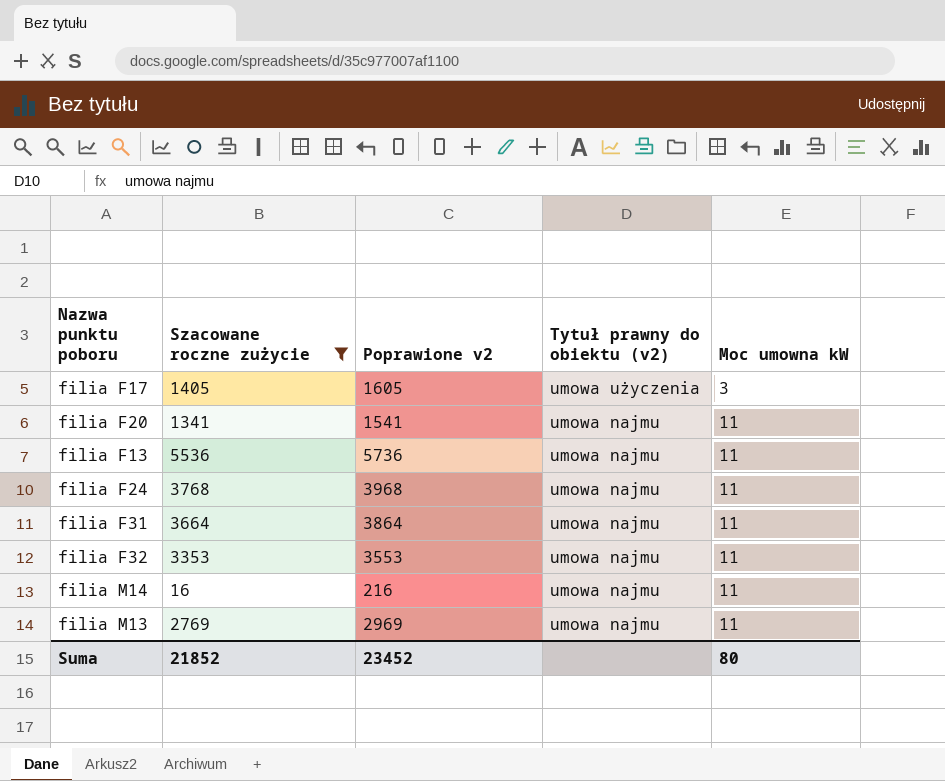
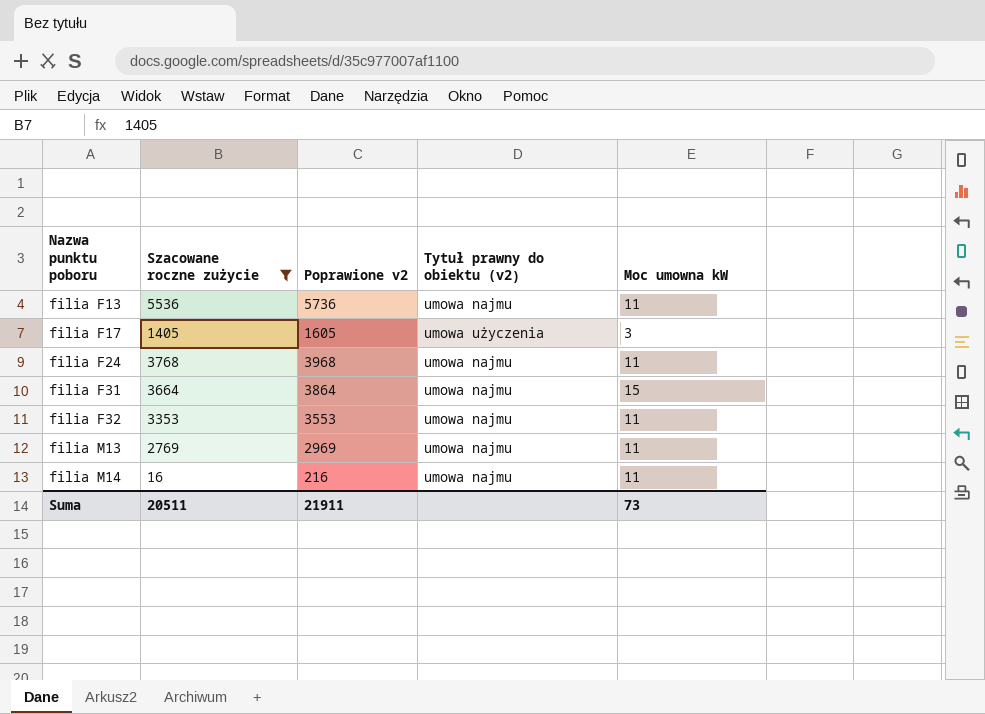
row order: Tytuł prawny do obiektu (v2) descending -> Nazwa punktu poboru ascending
row filia F20: 1341 | 1541 | umowa najmu | 11 -> none
filia F31 | Moc umowna kW: 11 -> 15
Suma | Szacowane roczne zużycie: 21852 -> 20511
Suma | Poprawione v2: 23452 -> 21911
Suma | Moc umowna kW: 80 -> 73

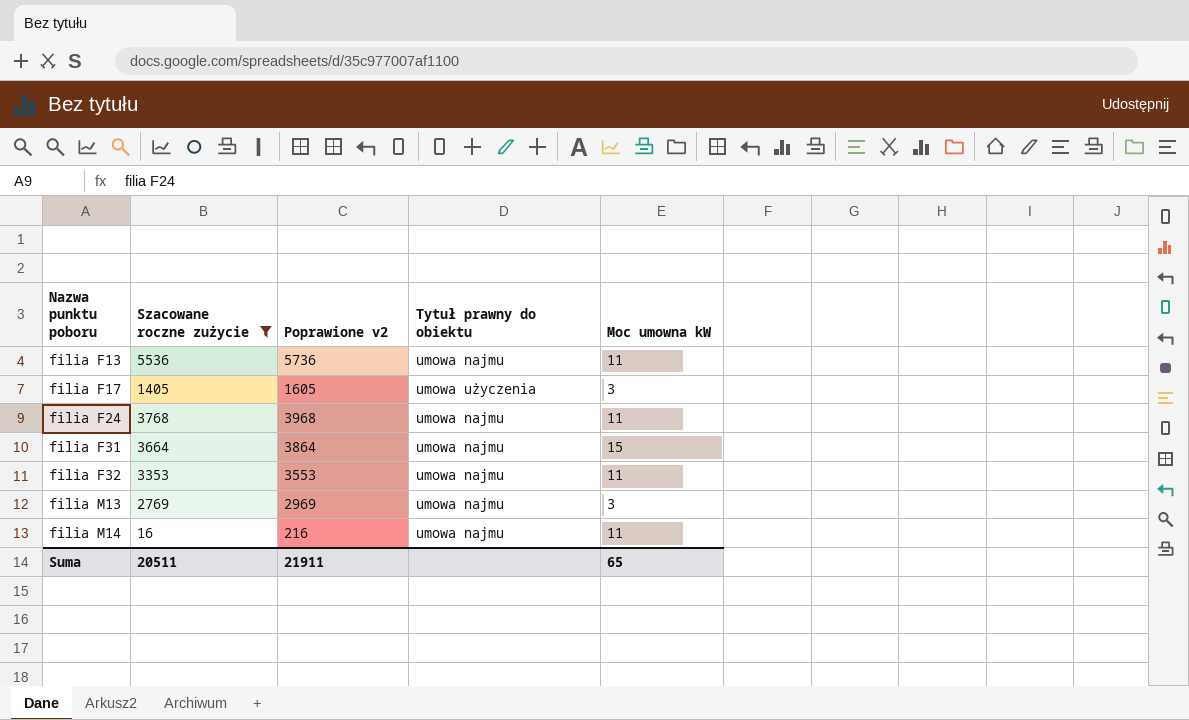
column name: Tytuł prawny do obiektu (v2) -> Tytuł prawny do obiektu
filia M13 | Moc umowna kW: 11 -> 3
Suma | Moc umowna kW: 73 -> 65

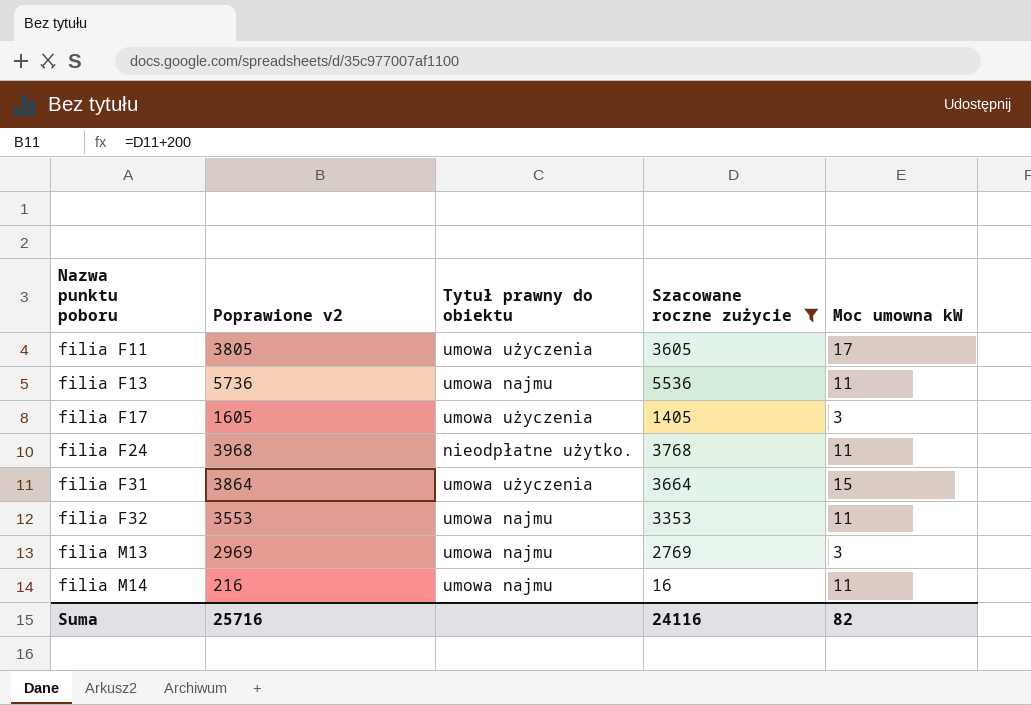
column Szacowane roczne zużycie | position: 2 -> 4
row filia F11: none -> 3805 | umowa użyczenia | 3605 | 17
filia F24 | Tytuł prawny do obiektu: umowa najmu -> nieodpłatne użytko.
filia F31 | Tytuł prawny do obiektu: umowa najmu -> umowa użyczenia
Suma | Poprawione v2: 21911 -> 25716
Suma | Szacowane roczne zużycie: 20511 -> 24116
Suma | Moc umowna kW: 65 -> 82

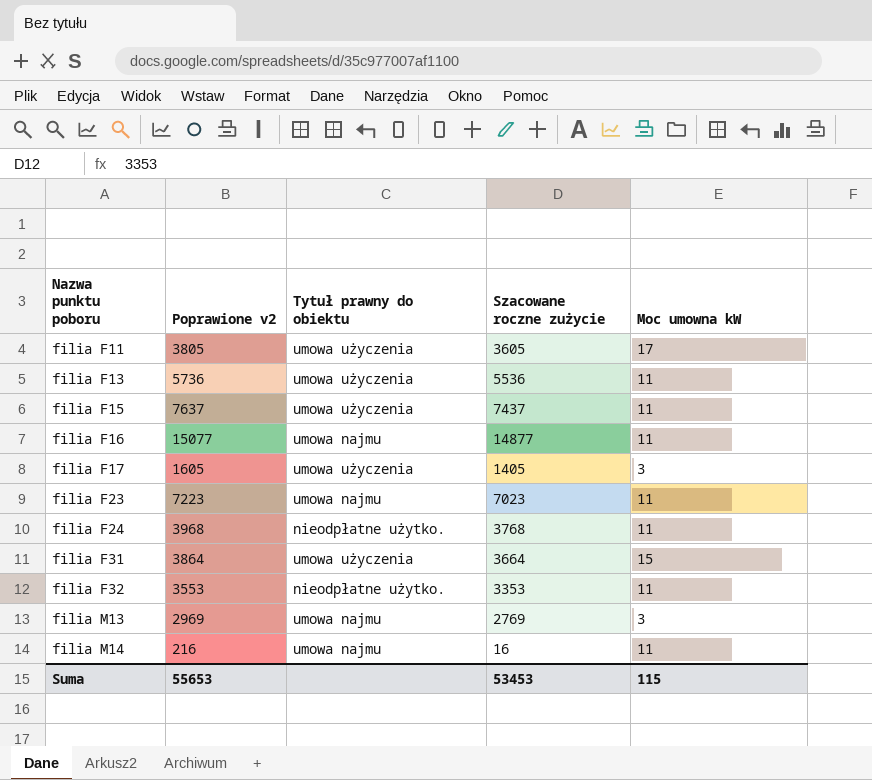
filter: Szacowane roczne zużycie <= 5536 -> none
filia F13 | Tytuł prawny do obiektu: umowa najmu -> umowa użyczenia
filia F32 | Tytuł prawny do obiektu: umowa najmu -> nieodpłatne użytko.
Suma | Poprawione v2: 25716 -> 55653
Suma | Szacowane roczne zużycie: 24116 -> 53453
Suma | Moc umowna kW: 82 -> 115

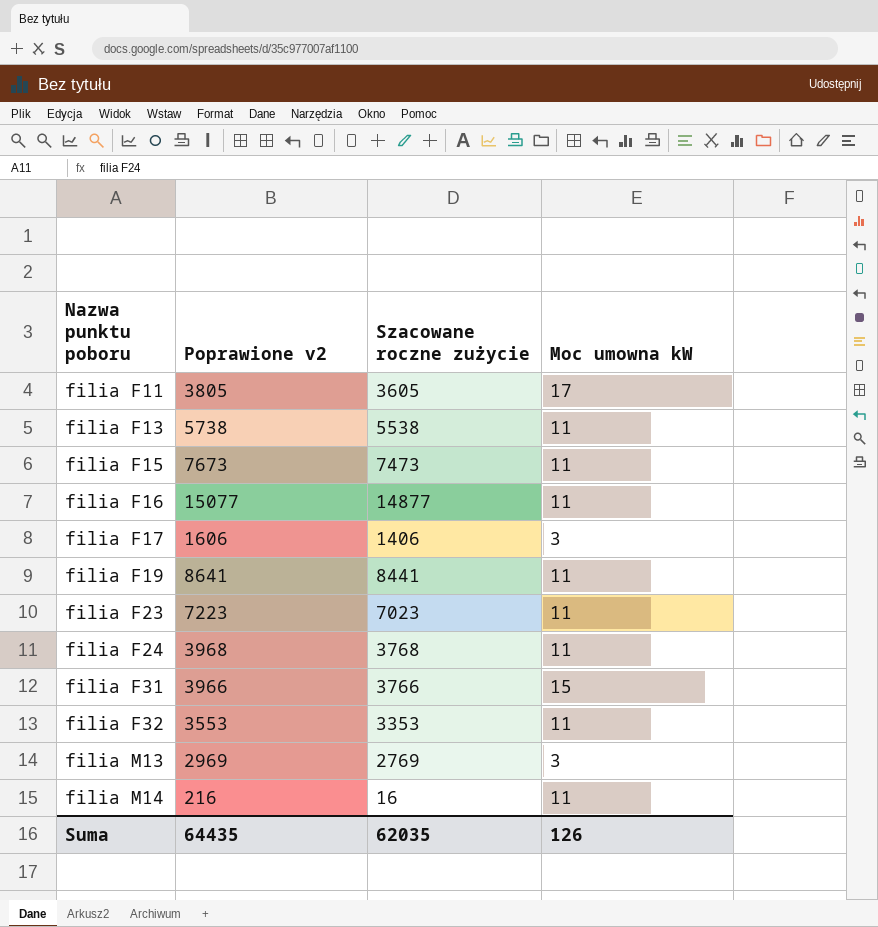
column Tytuł prawny do obiektu | position: 3 -> none
filia F13 | Poprawione v2: 5736 -> 5738
filia F13 | Szacowane roczne zużycie: 5536 -> 5538
filia F15 | Poprawione v2: 7637 -> 7673
filia F15 | Szacowane roczne zużycie: 7437 -> 7473
filia F17 | Poprawione v2: 1605 -> 1606
filia F17 | Szacowane roczne zużycie: 1405 -> 1406
row filia F19: none -> 8641 | 8441 | 11
filia F31 | Poprawione v2: 3864 -> 3966
filia F31 | Szacowane roczne zużycie: 3664 -> 3766
Suma | Poprawione v2: 55653 -> 64435
Suma | Szacowane roczne zużycie: 53453 -> 62035
Suma | Moc umowna kW: 115 -> 126

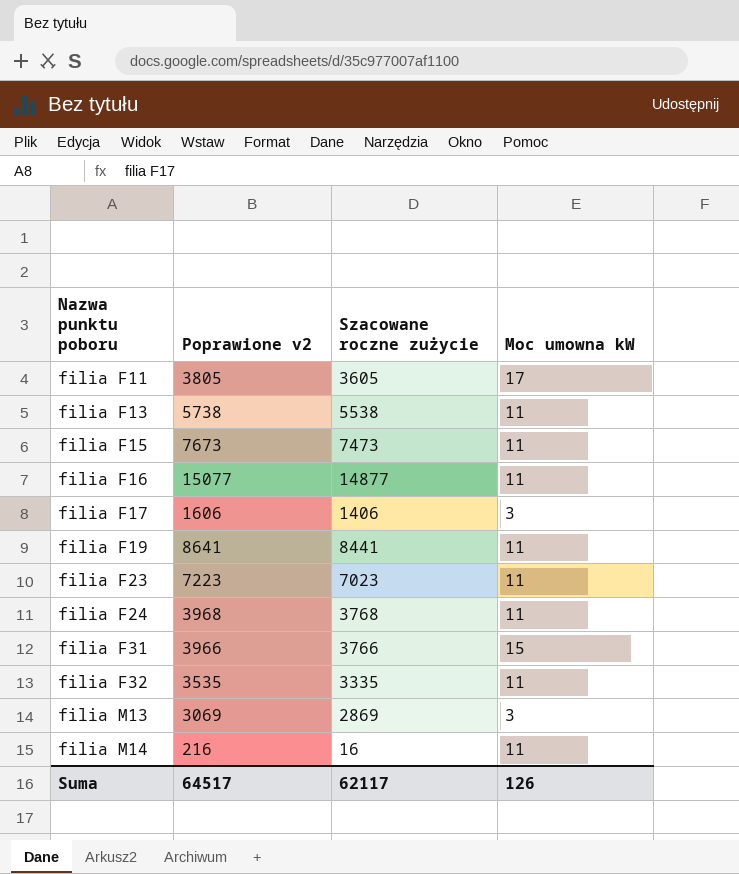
filia F32 | Poprawione v2: 3553 -> 3535
filia F32 | Szacowane roczne zużycie: 3353 -> 3335
filia M13 | Poprawione v2: 2969 -> 3069
filia M13 | Szacowane roczne zużycie: 2769 -> 2869
Suma | Poprawione v2: 64435 -> 64517
Suma | Szacowane roczne zużycie: 62035 -> 62117

